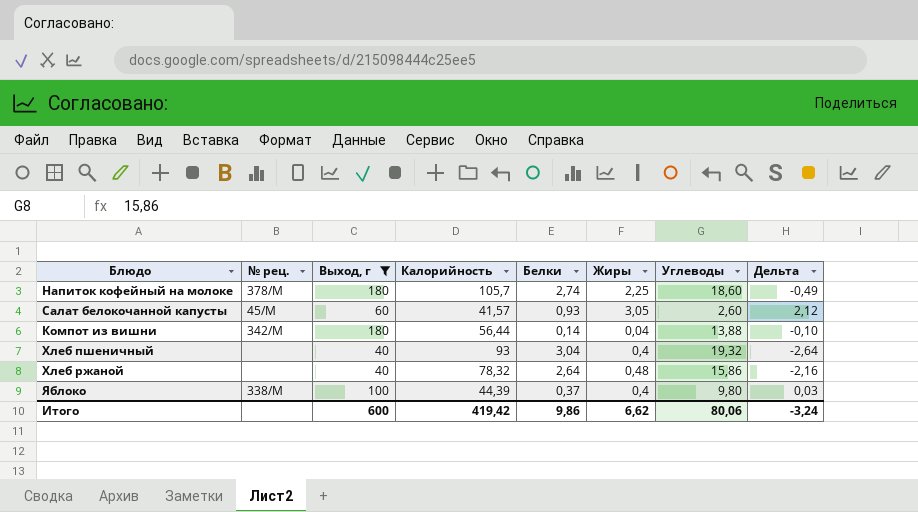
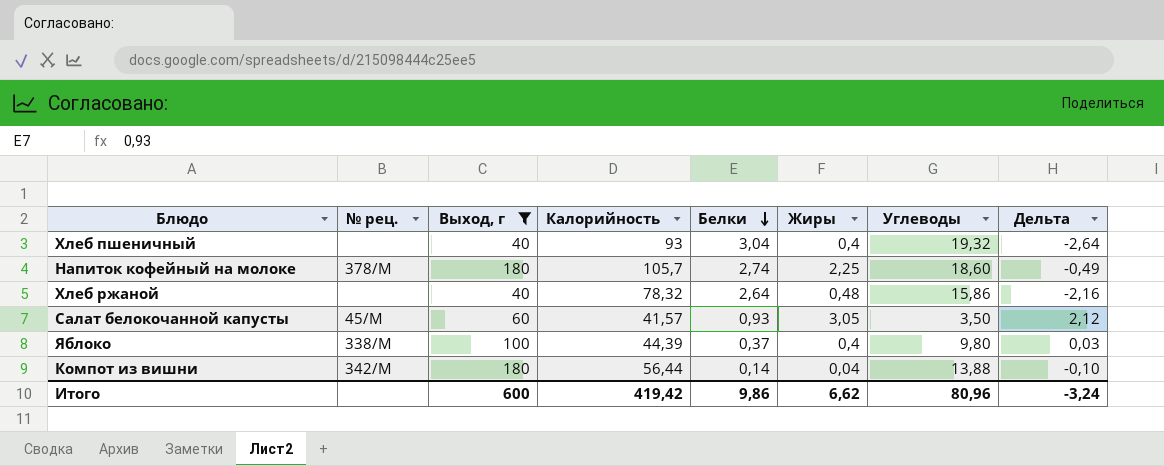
row order: none -> Белки descending
Салат белокочанной капусты | Углеводы: 2,60 -> 3,50
Итого | Углеводы: 80,06 -> 80,96

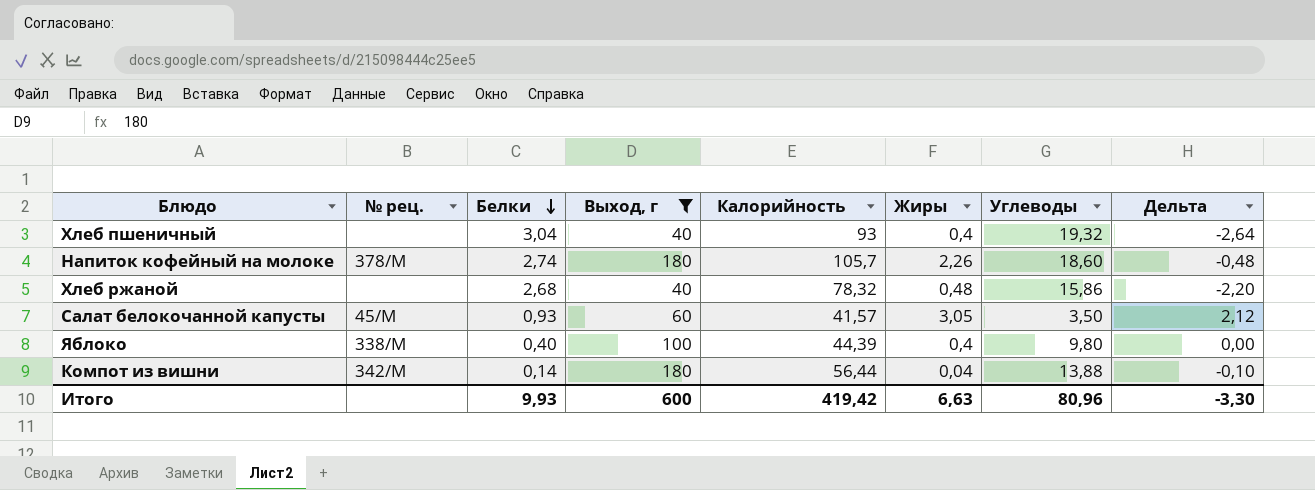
column Белки | position: 5 -> 3
Напиток кофейный на молоке | Жиры: 2,25 -> 2,26
Напиток кофейный на молоке | Дельта: -0,49 -> -0,48
Хлеб ржаной | Белки: 2,64 -> 2,68
Хлеб ржаной | Дельта: -2,16 -> -2,20
Яблоко | Белки: 0,37 -> 0,40
Яблоко | Дельта: 0,03 -> 0,00
Итого | Белки: 9,86 -> 9,93
Итого | Жиры: 6,62 -> 6,63
Итого | Дельта: -3,24 -> -3,30

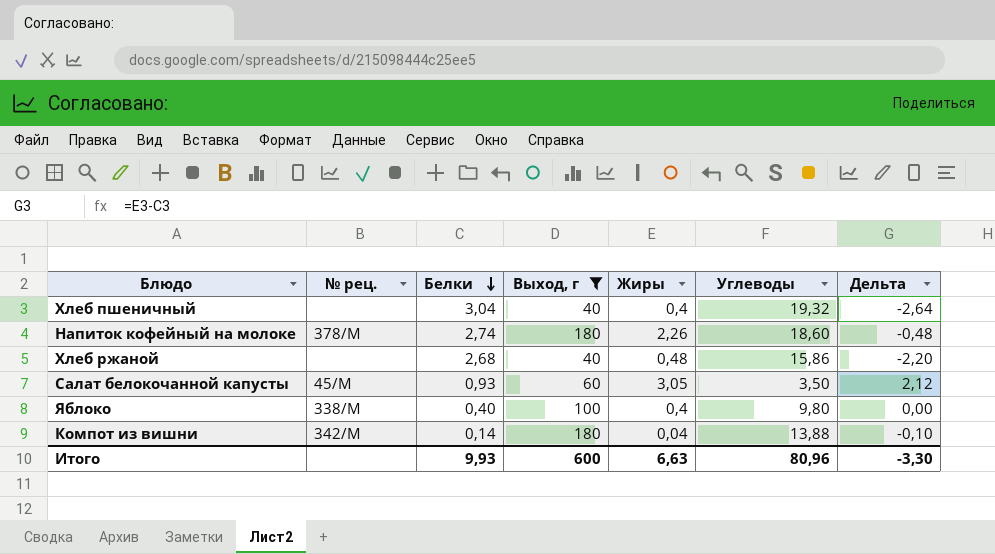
column Калорийность | position: 5 -> none

